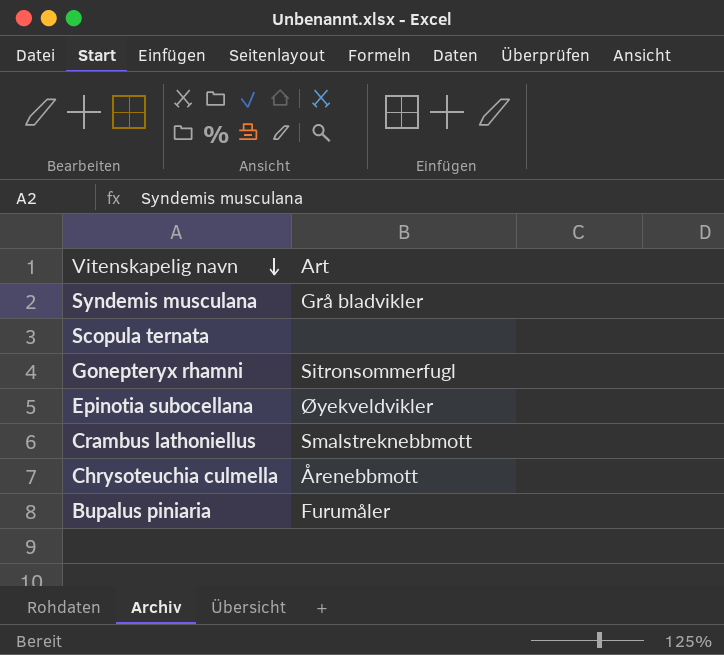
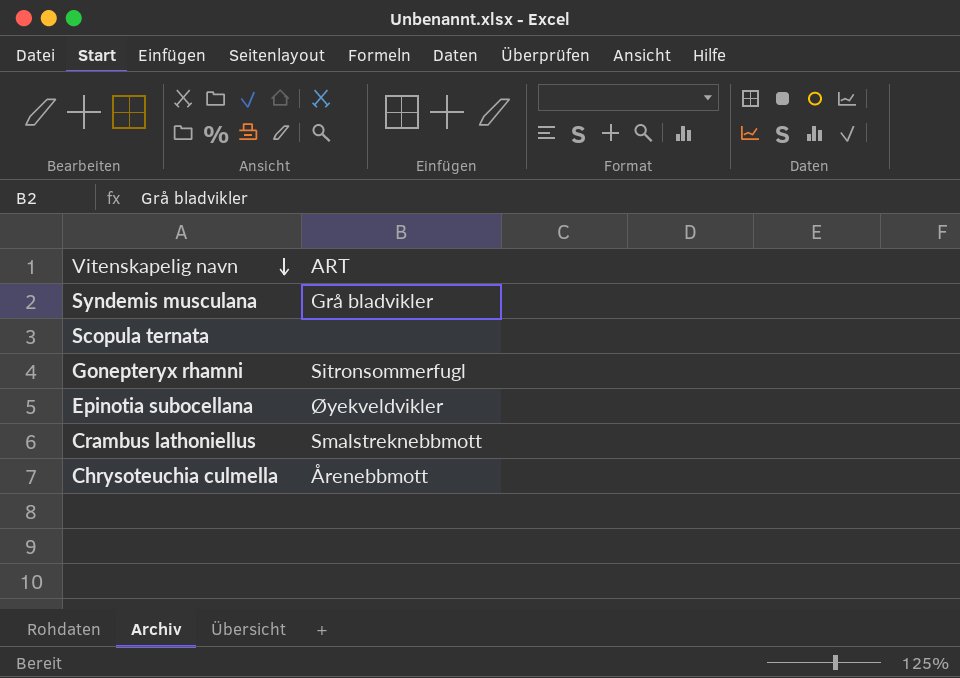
column name: Art -> ART
row Bupalus piniaria: Furumåler -> none

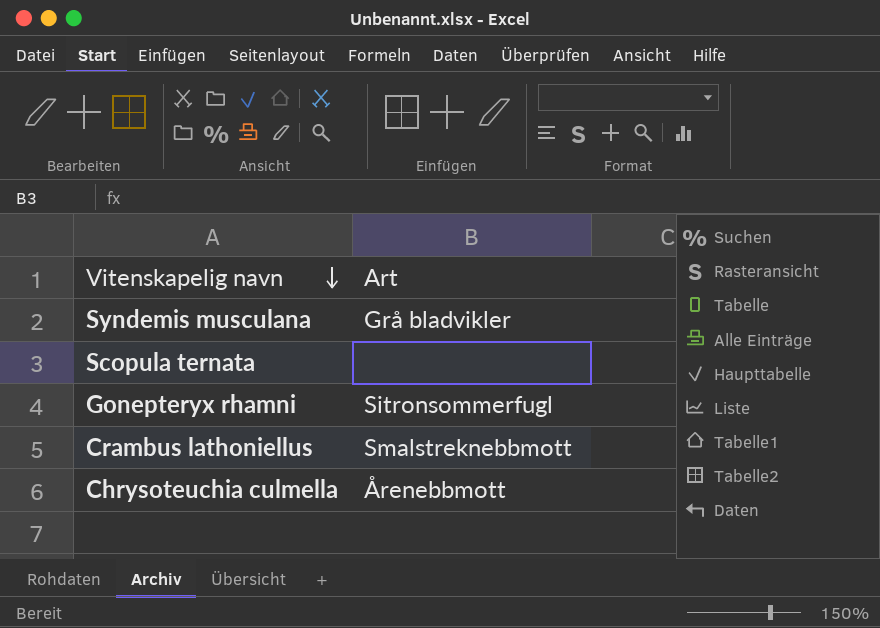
column name: ART -> Art
row Epinotia subocellana: Øyekveldvikler -> none

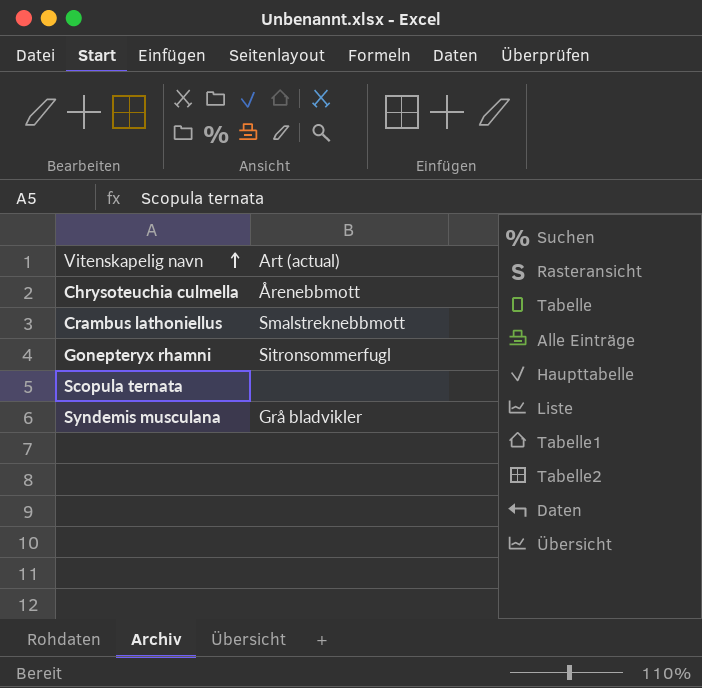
row order: Vitenskapelig navn descending -> Vitenskapelig navn ascending
column name: Art -> Art (actual)

